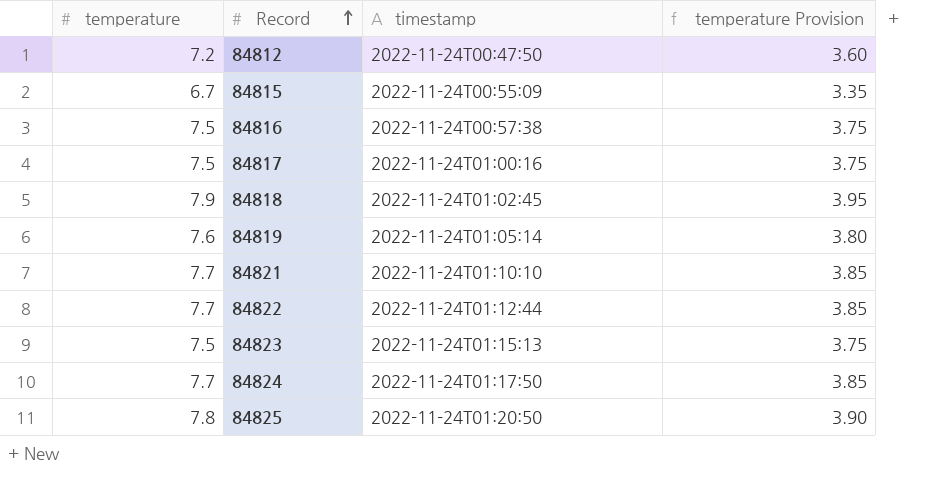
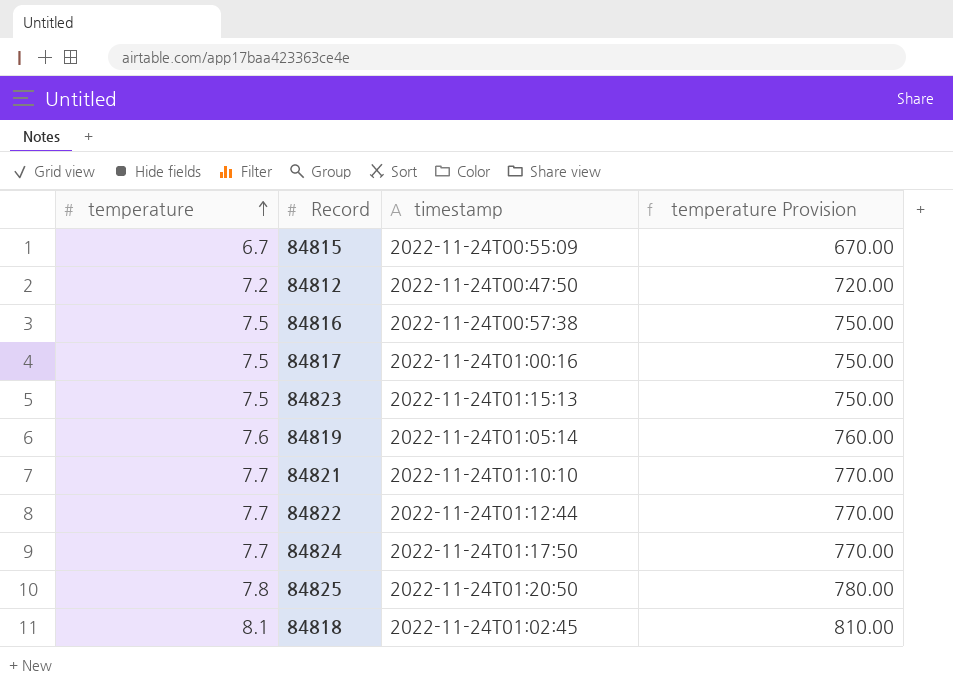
row order: Record ascending -> temperature ascending
column temperature Provision | formula: [temperature] * 0.5 -> [temperature] * 100
84818 | temperature: 7.9 -> 8.1

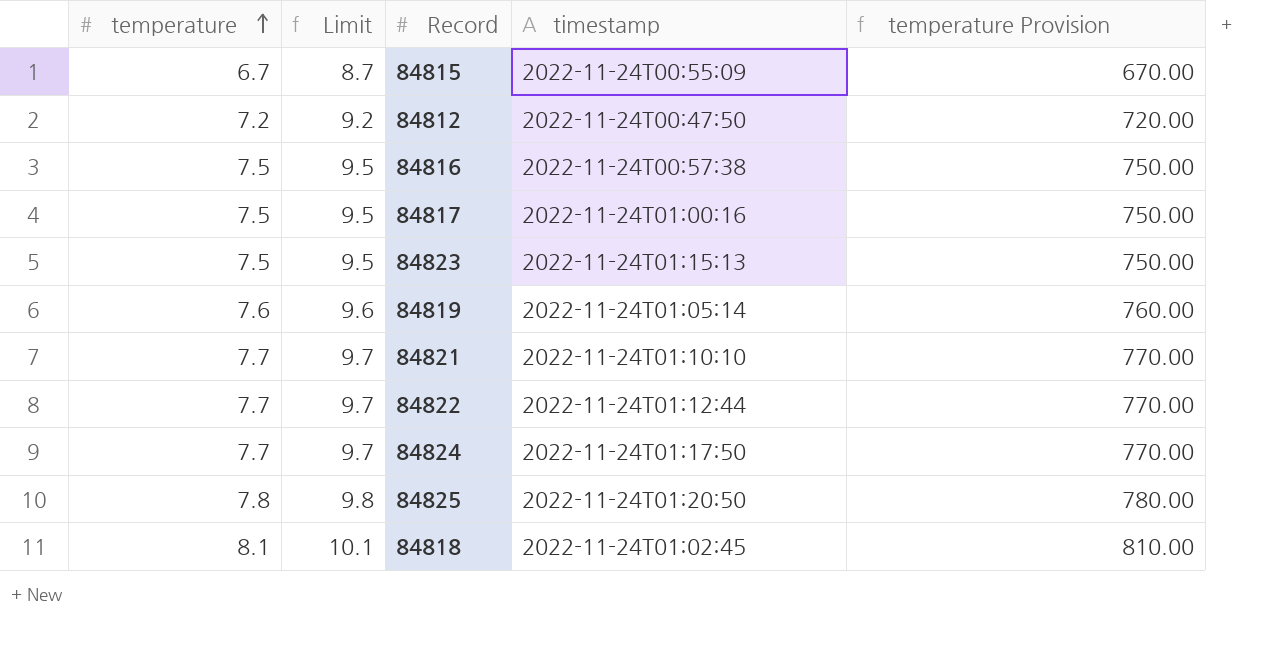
column Limit | formula: none -> [temperature] + 2

